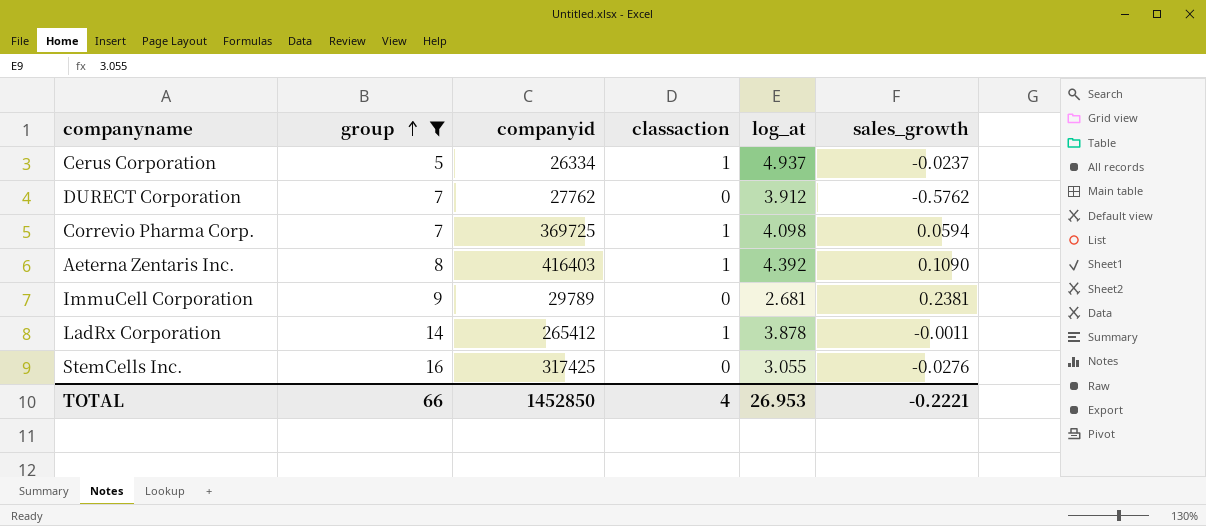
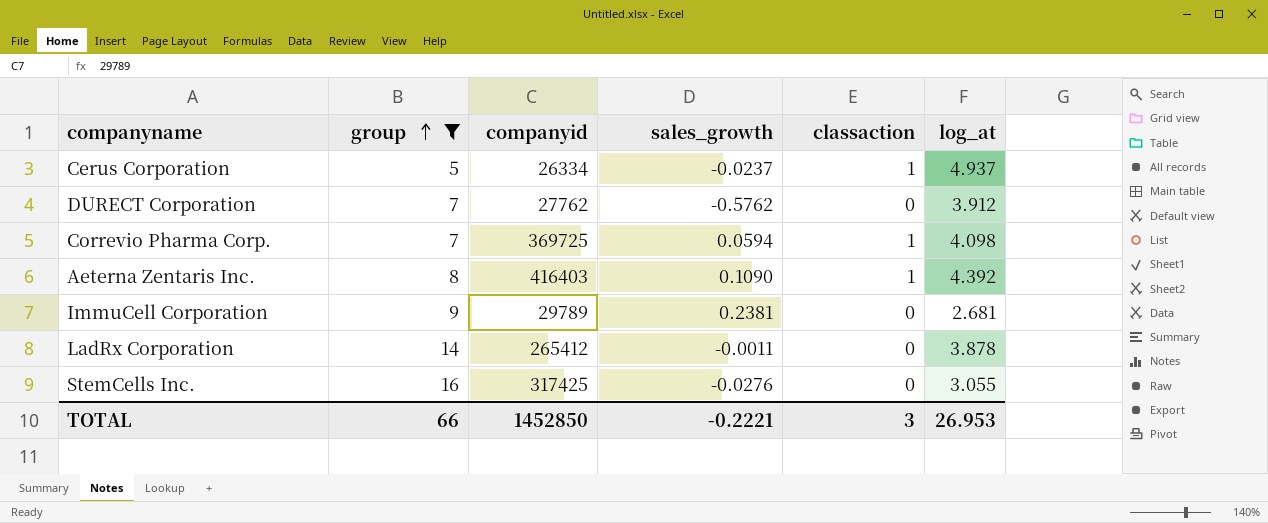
column sales_growth | position: 6 -> 4
LadRx Corporation | classaction: 1 -> 0
TOTAL | classaction: 4 -> 3

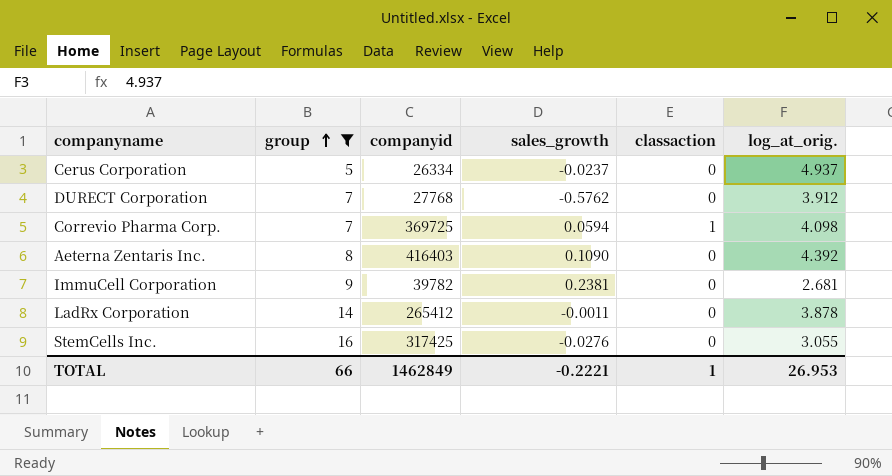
column name: log_at -> log_at_orig.
Cerus Corporation | classaction: 1 -> 0
DURECT Corporation | companyid: 27762 -> 27768
Aeterna Zentaris Inc. | classaction: 1 -> 0
ImmuCell Corporation | companyid: 29789 -> 39782
TOTAL | companyid: 1452850 -> 1462849
TOTAL | classaction: 3 -> 1

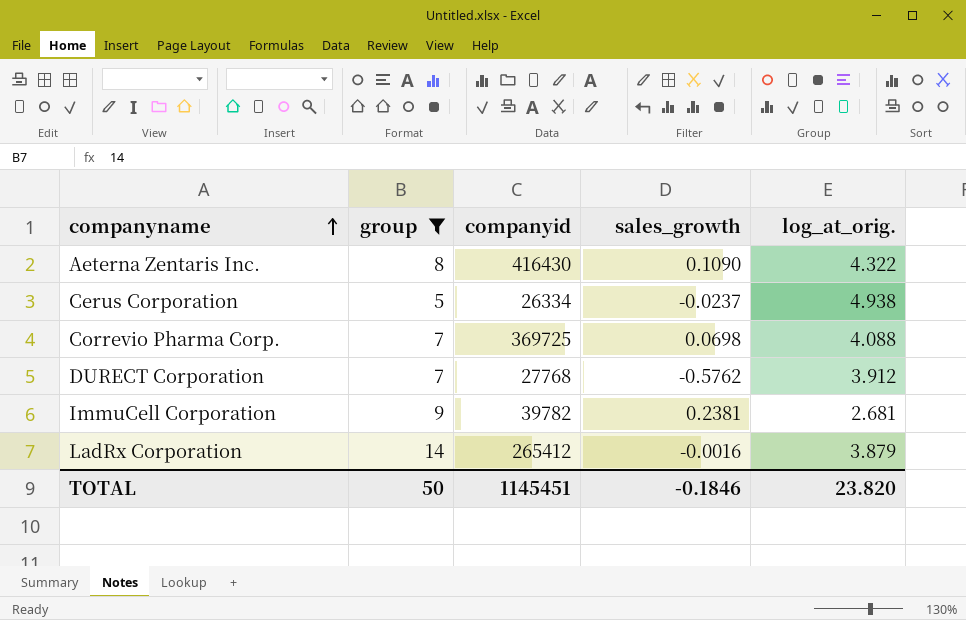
row order: group ascending -> companyname ascending
column classaction | position: 5 -> none
row StemCells Inc.: 16 | 317425 | -0.0276 | 0 | 3.055 -> none
Aeterna Zentaris Inc. | companyid: 416403 -> 416430
Aeterna Zentaris Inc. | log_at_orig.: 4.392 -> 4.322
Cerus Corporation | log_at_orig.: 4.937 -> 4.938
Correvio Pharma Corp. | sales_growth: 0.0594 -> 0.0698
Correvio Pharma Corp. | log_at_orig.: 4.098 -> 4.088
LadRx Corporation | sales_growth: -0.0011 -> -0.0016
LadRx Corporation | log_at_orig.: 3.878 -> 3.879
TOTAL | group: 66 -> 50
TOTAL | companyid: 1462849 -> 1145451
TOTAL | sales_growth: -0.2221 -> -0.1846
TOTAL | log_at_orig.: 26.953 -> 23.820

